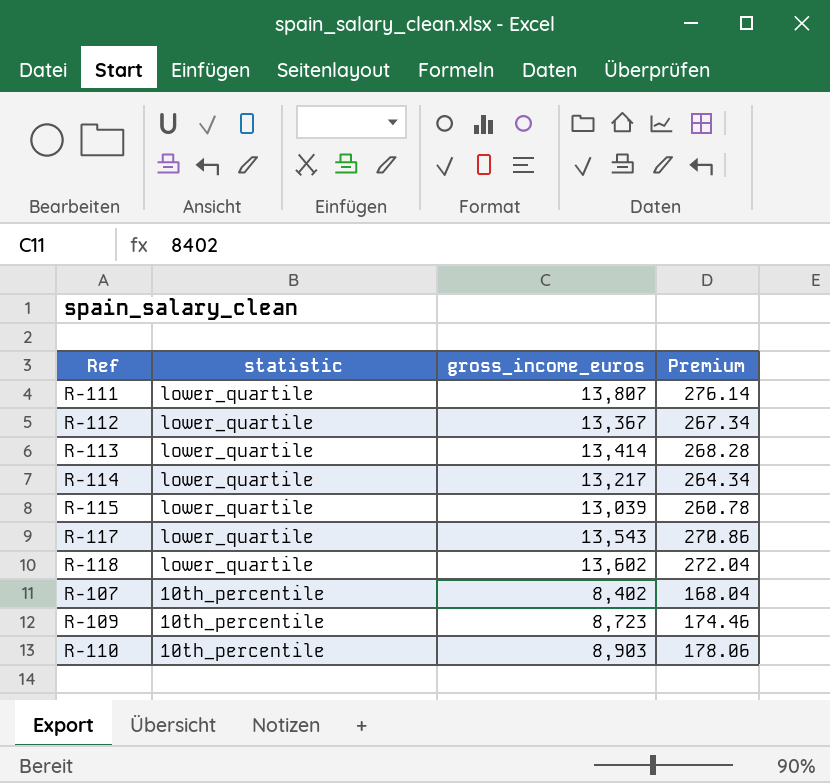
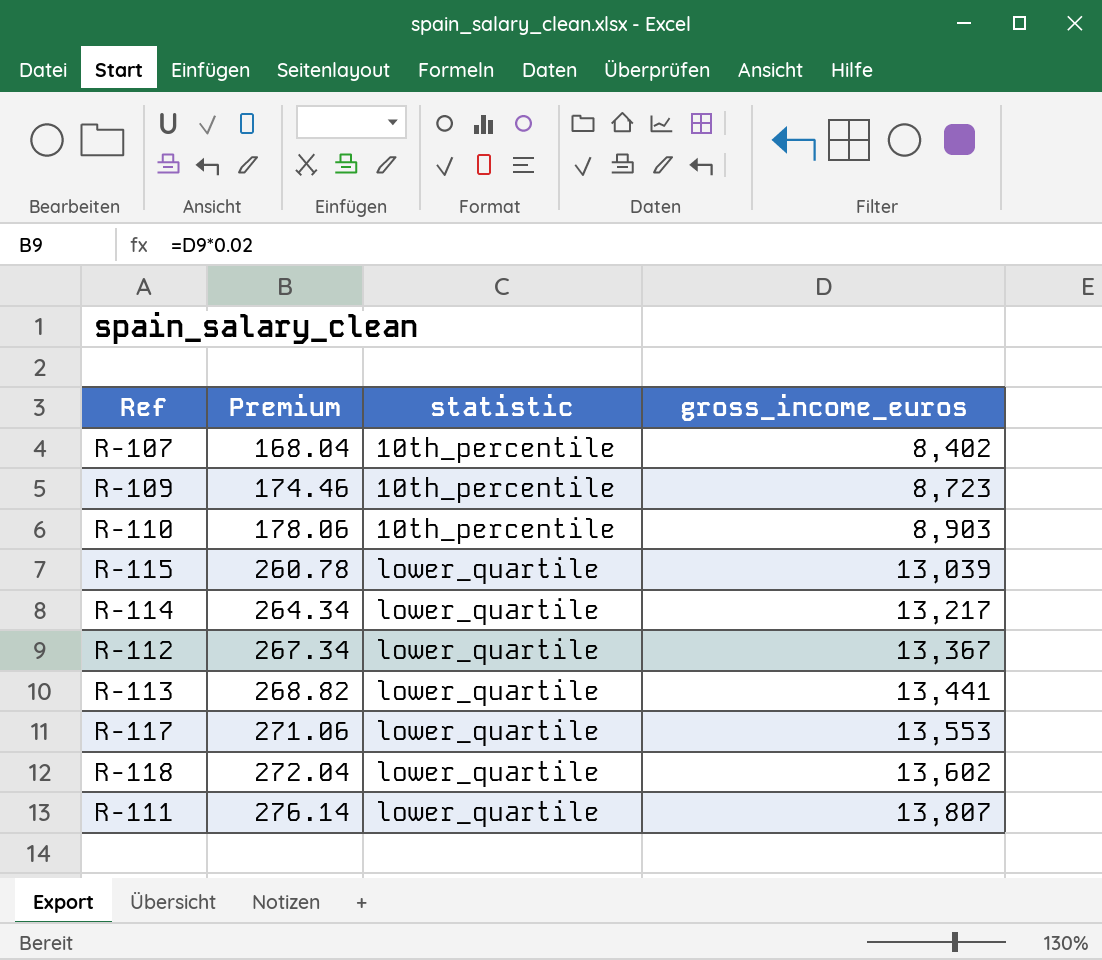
row order: statistic descending -> Premium ascending
column Premium | position: 4 -> 2
R-113 | Premium: 268.28 -> 268.82
R-113 | gross_income_euros: 13,414 -> 13,441
R-117 | Premium: 270.86 -> 271.06
R-117 | gross_income_euros: 13,543 -> 13,553

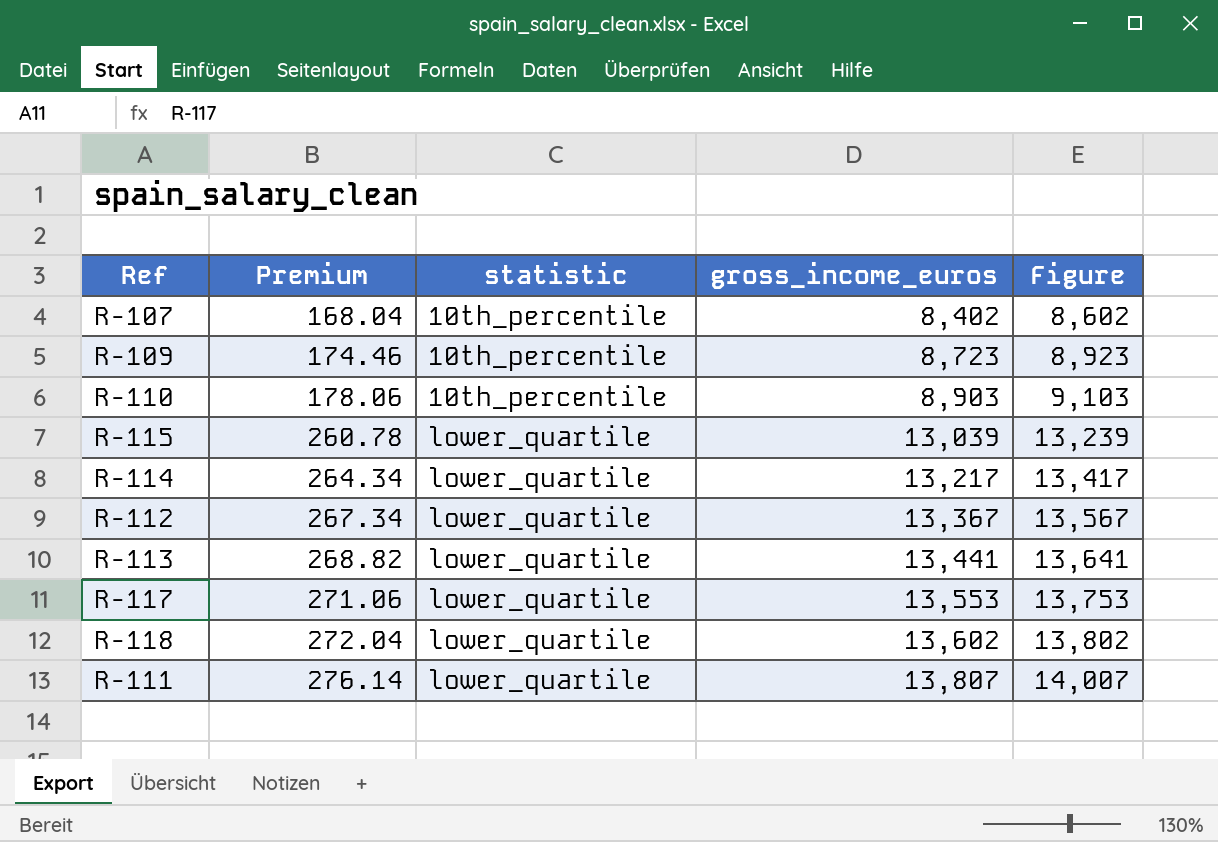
column Figure | formula: none -> [gross_income_euros] + 200

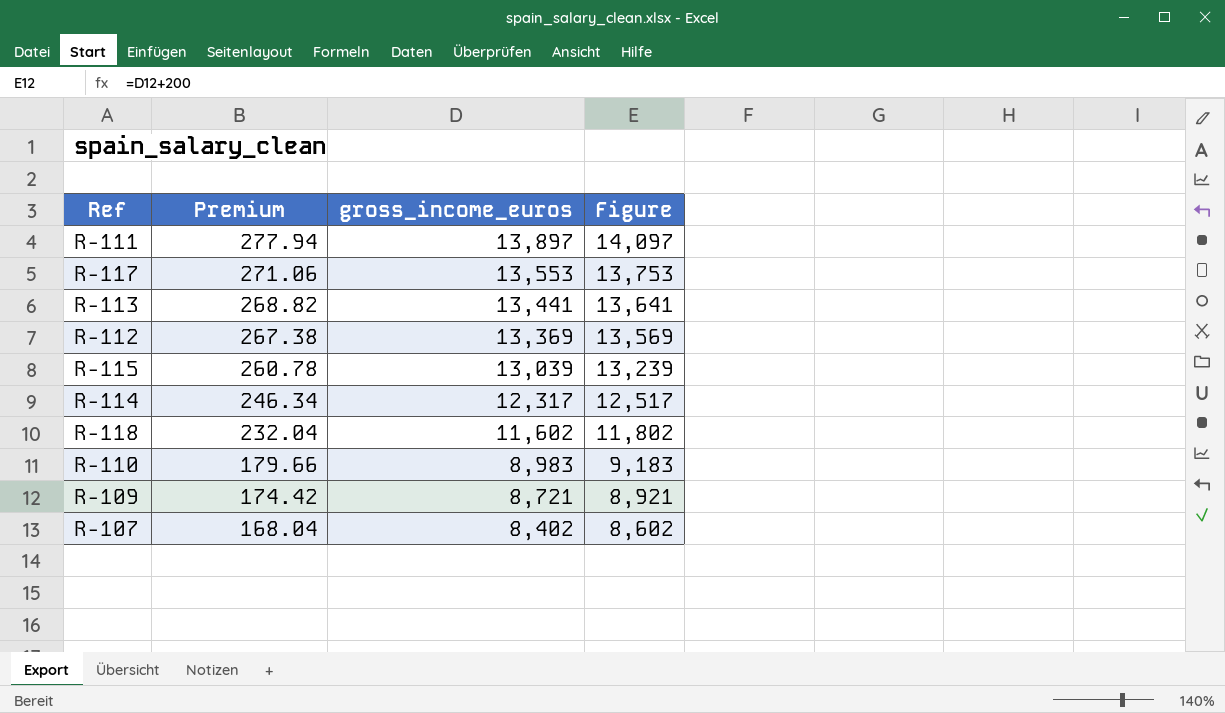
row order: Premium ascending -> Premium descending
column statistic | position: 3 -> none
R-111 | Premium: 276.14 -> 277.94
R-111 | gross_income_euros: 13,807 -> 13,897
R-111 | Figure: 14,007 -> 14,097
R-112 | Premium: 267.34 -> 267.38
R-112 | gross_income_euros: 13,367 -> 13,369
R-112 | Figure: 13,567 -> 13,569
R-114 | Premium: 264.34 -> 246.34
R-114 | gross_income_euros: 13,217 -> 12,317
R-114 | Figure: 13,417 -> 12,517
R-118 | Premium: 272.04 -> 232.04
R-118 | gross_income_euros: 13,602 -> 11,602
R-118 | Figure: 13,802 -> 11,802
R-110 | Premium: 178.06 -> 179.66
R-110 | gross_income_euros: 8,903 -> 8,983
R-110 | Figure: 9,103 -> 9,183
R-109 | Premium: 174.46 -> 174.42
R-109 | gross_income_euros: 8,723 -> 8,721
R-109 | Figure: 8,923 -> 8,921

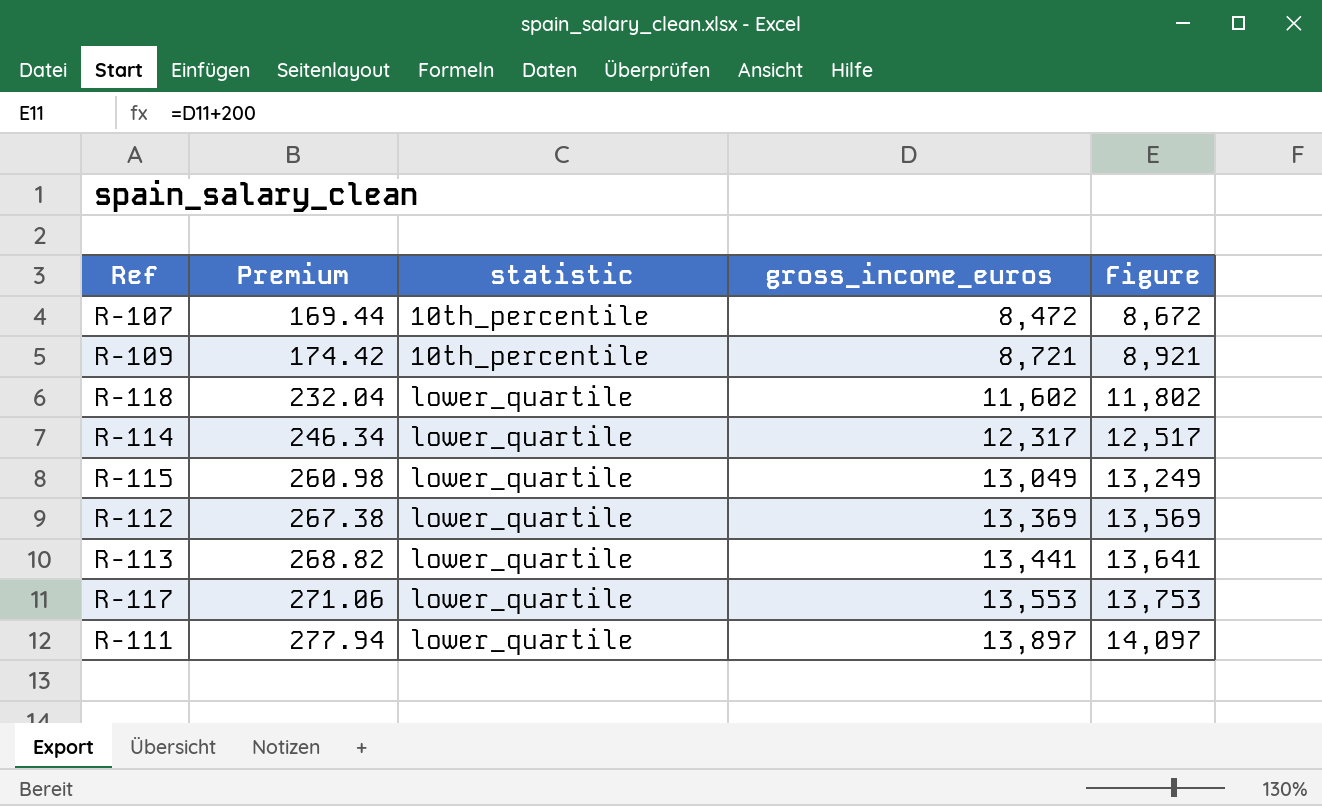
row order: Premium descending -> Premium ascending
column statistic | position: none -> 3
row R-110: 179.66 | 8,983 | 9,183 -> none
R-107 | Premium: 168.04 -> 169.44
R-107 | gross_income_euros: 8,402 -> 8,472
R-107 | Figure: 8,602 -> 8,672
R-115 | Premium: 260.78 -> 260.98
R-115 | gross_income_euros: 13,039 -> 13,049
R-115 | Figure: 13,239 -> 13,249

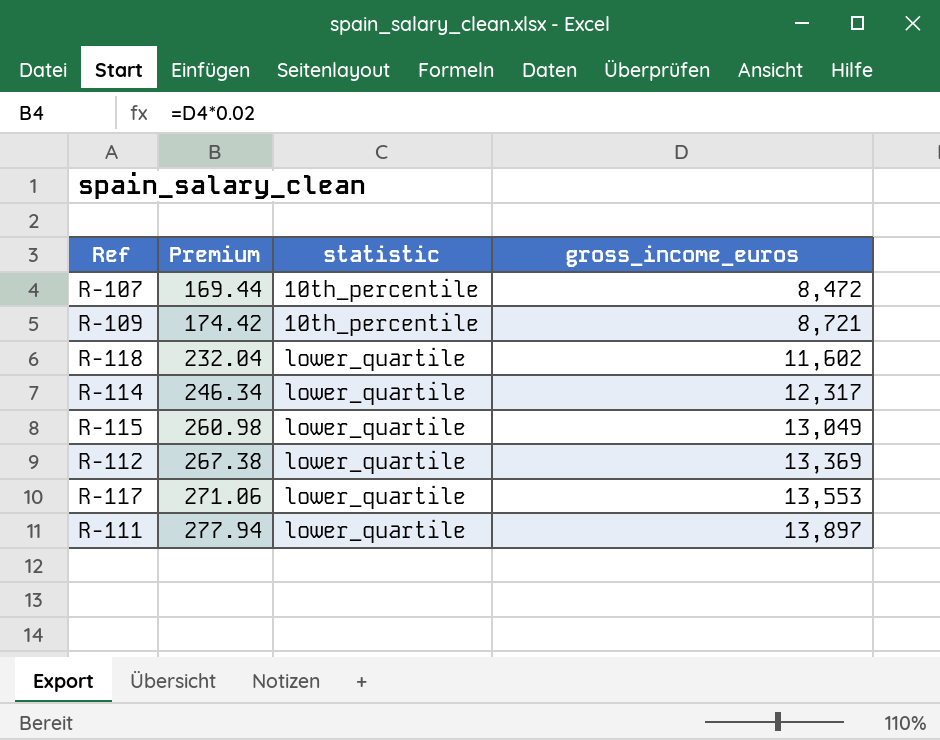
column Figure | formula: [gross_income_euros] + 200 -> none
row R-113: 268.82 | lower_quartile | 13,441 | 13,641 -> none

